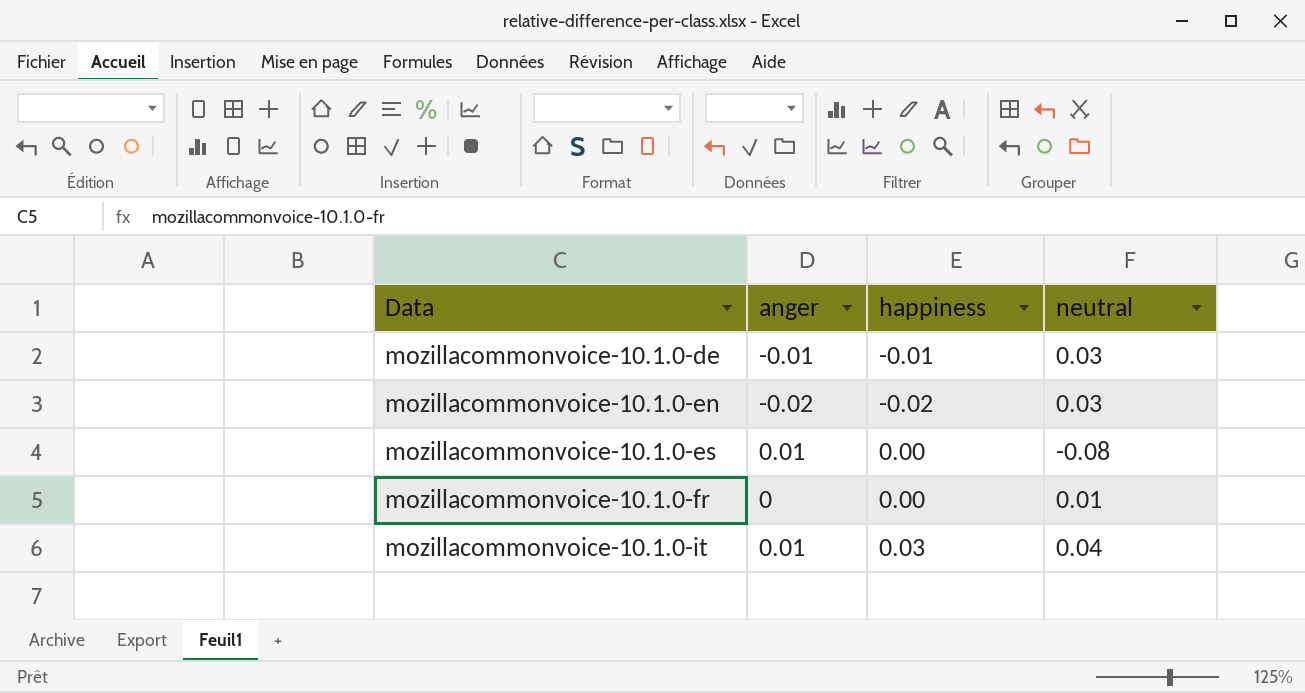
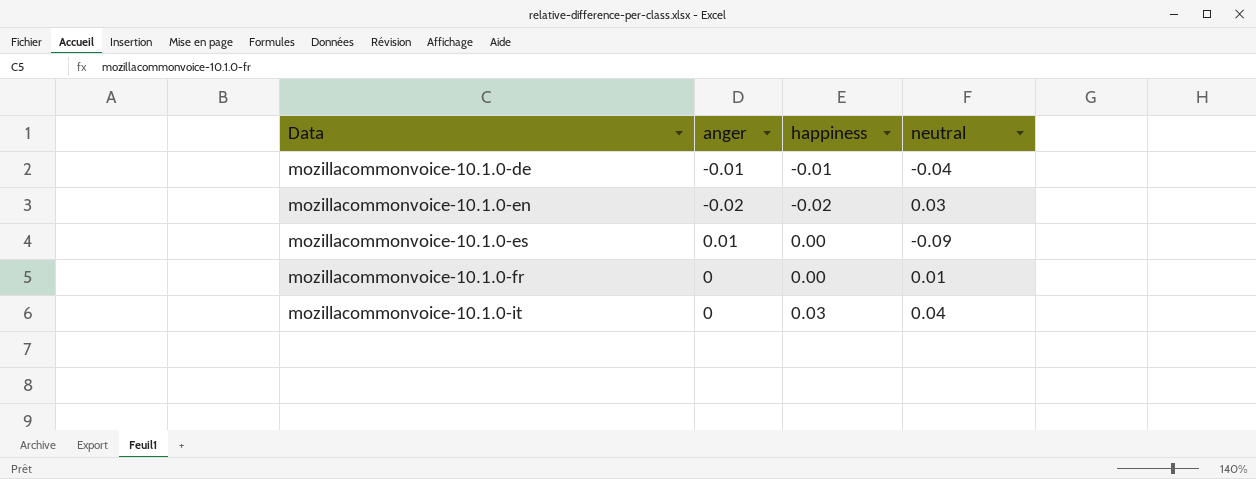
mozillacommonvoice-10.1.0-de | neutral: 0.03 -> -0.04
mozillacommonvoice-10.1.0-es | neutral: -0.08 -> -0.09
mozillacommonvoice-10.1.0-it | anger: 0.01 -> 0

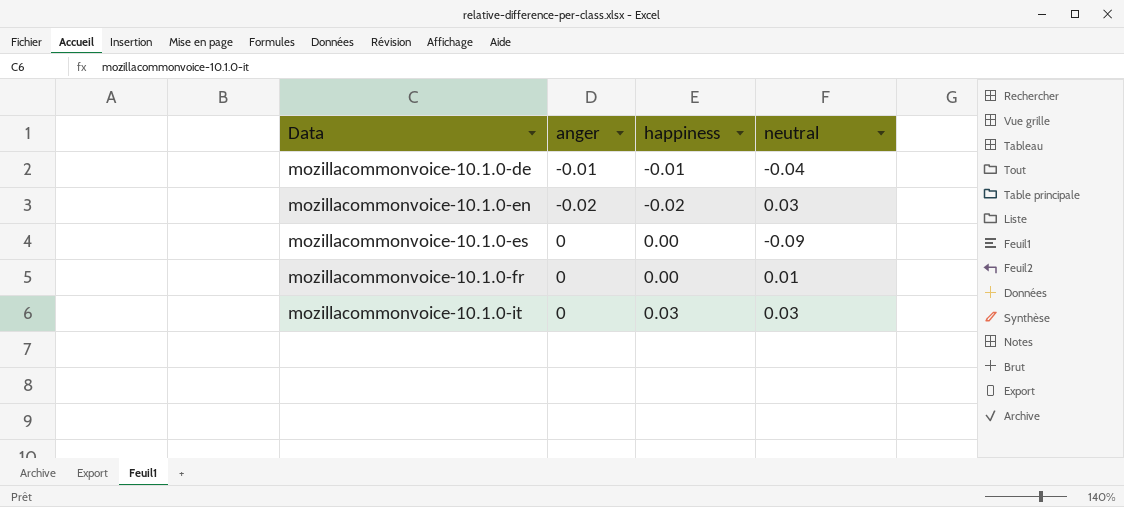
mozillacommonvoice-10.1.0-es | anger: 0.01 -> 0
mozillacommonvoice-10.1.0-it | neutral: 0.04 -> 0.03

